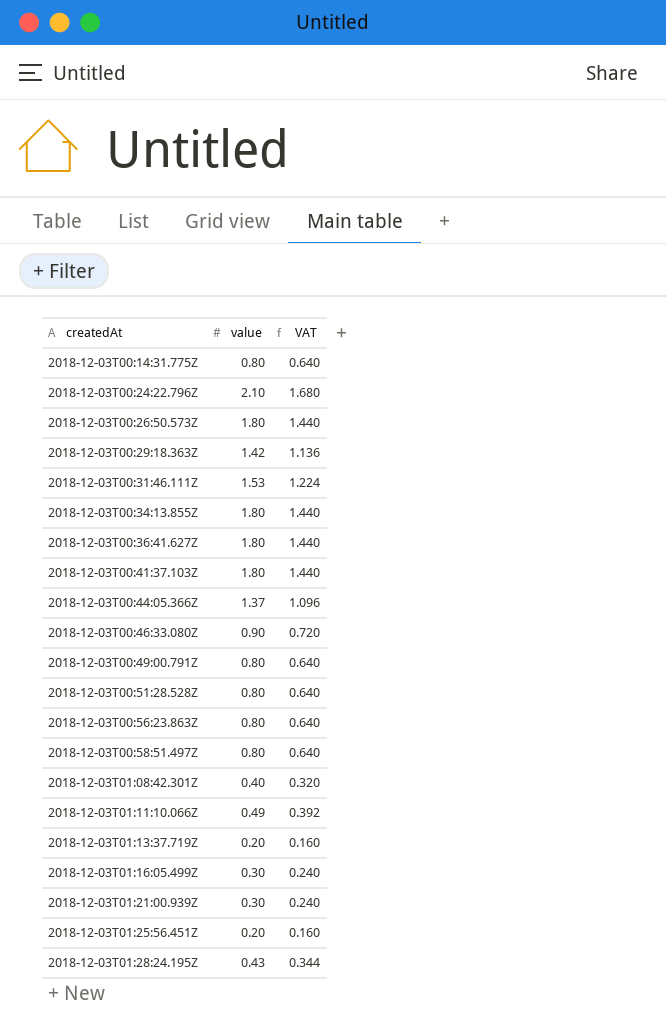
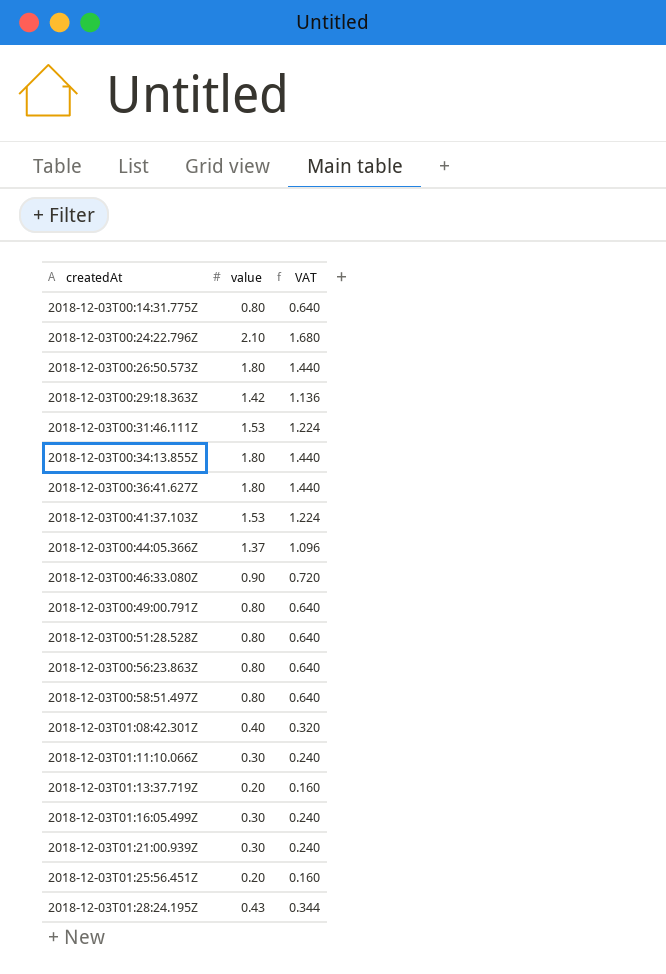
2018-12-03T00:41:37.103Z | value: 1.80 -> 1.53
2018-12-03T00:41:37.103Z | VAT: 1.440 -> 1.224
2018-12-03T01:11:10.066Z | value: 0.49 -> 0.30
2018-12-03T01:11:10.066Z | VAT: 0.392 -> 0.240

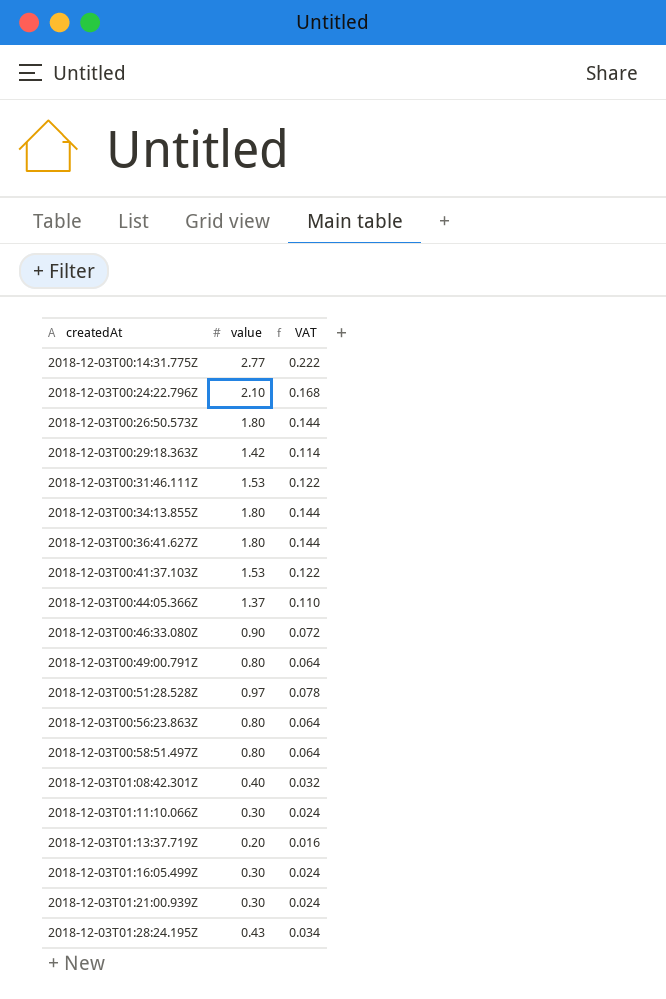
column VAT | formula: [value] * 0.8 -> [value] * 0.08
row 2018-12-03T01:25:56.451Z: 0.20 | 0.160 -> none
2018-12-03T00:14:31.775Z | value: 0.80 -> 2.77
2018-12-03T00:51:28.528Z | value: 0.80 -> 0.97

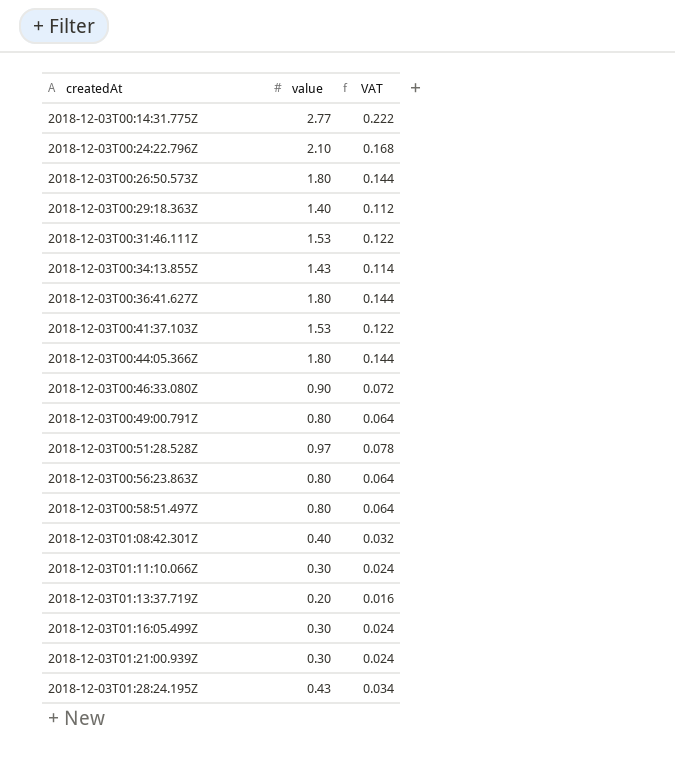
2018-12-03T00:29:18.363Z | value: 1.42 -> 1.40
2018-12-03T00:29:18.363Z | VAT: 0.114 -> 0.112
2018-12-03T00:34:13.855Z | value: 1.80 -> 1.43
2018-12-03T00:34:13.855Z | VAT: 0.144 -> 0.114
2018-12-03T00:44:05.366Z | value: 1.37 -> 1.80
2018-12-03T00:44:05.366Z | VAT: 0.110 -> 0.144

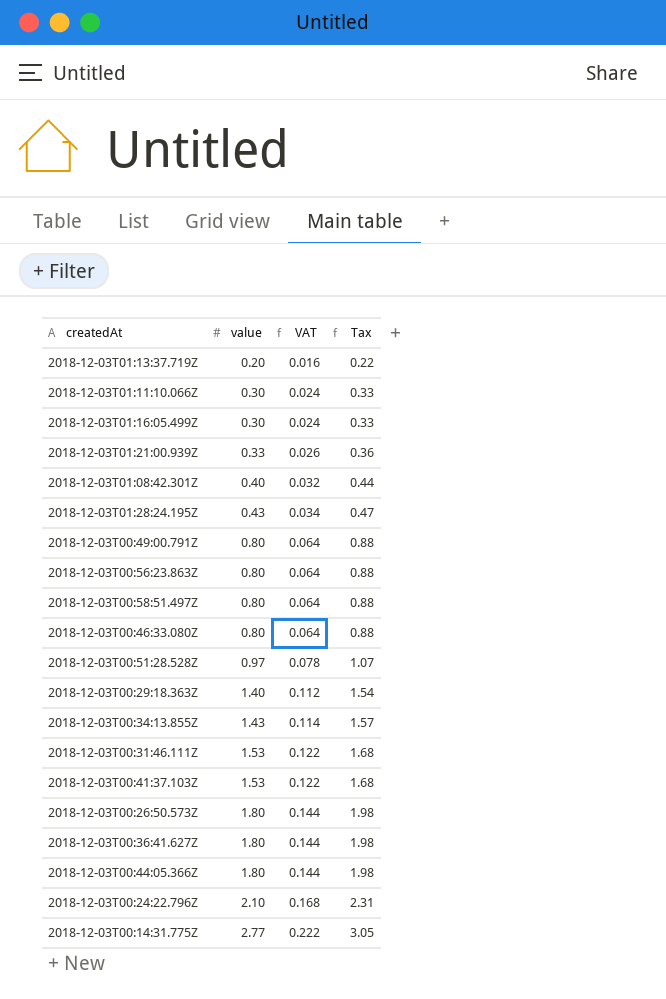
row order: createdAt ascending -> value ascending
column Tax | formula: none -> [value] * 1.1
2018-12-03T01:21:00.939Z | value: 0.30 -> 0.33
2018-12-03T01:21:00.939Z | VAT: 0.024 -> 0.026
2018-12-03T00:46:33.080Z | value: 0.90 -> 0.80
2018-12-03T00:46:33.080Z | VAT: 0.072 -> 0.064

